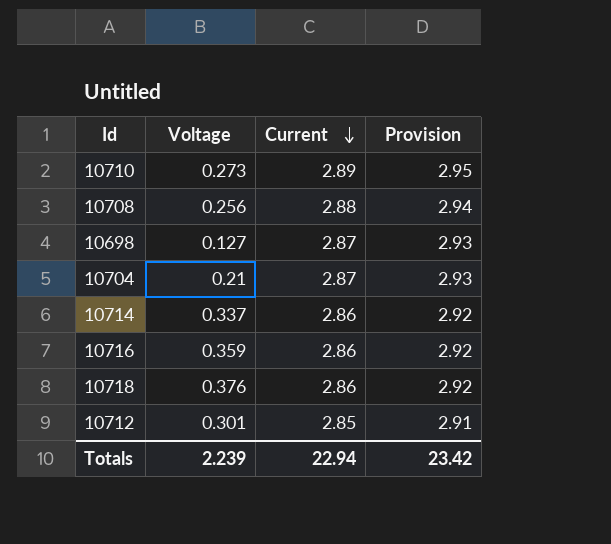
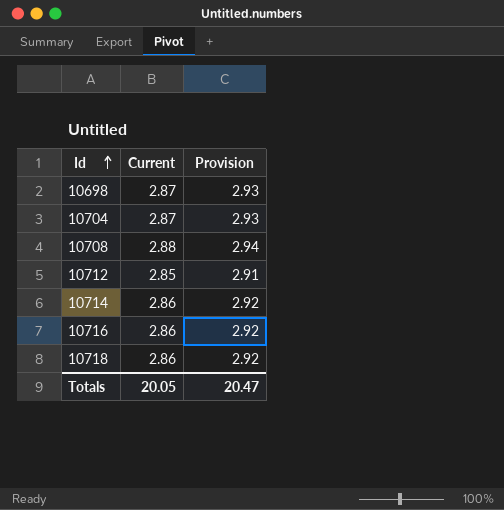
row order: Current descending -> Id ascending
column Voltage | position: 2 -> none
row 10710: 0.273 | 2.89 | 2.95 -> none
Totals | Current: 22.94 -> 20.05
Totals | Provision: 23.42 -> 20.47

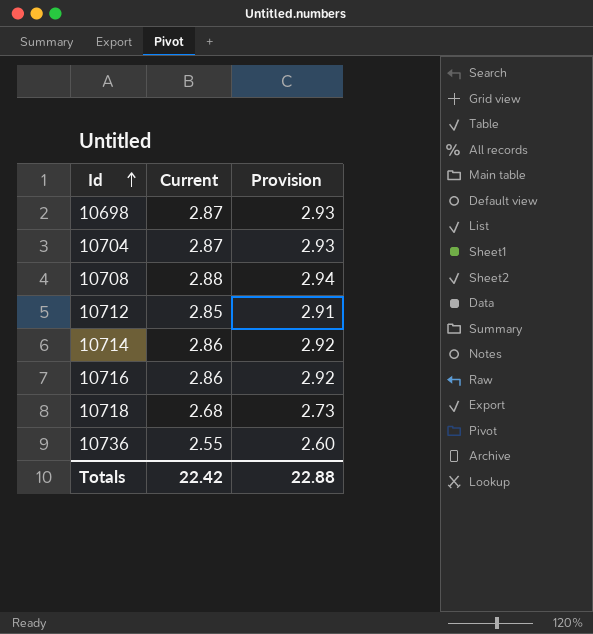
10718 | Current: 2.86 -> 2.68
10718 | Provision: 2.92 -> 2.73
row 10736: none -> 2.55 | 2.60
Totals | Current: 20.05 -> 22.42
Totals | Provision: 20.47 -> 22.88

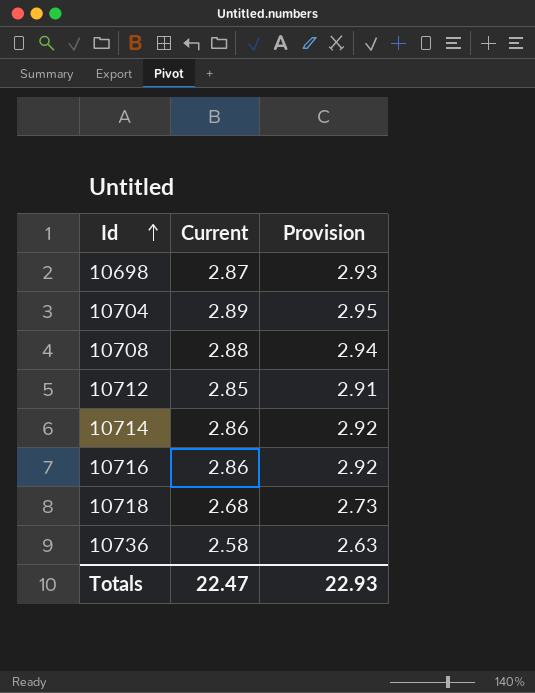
10704 | Current: 2.87 -> 2.89
10704 | Provision: 2.93 -> 2.95
10736 | Current: 2.55 -> 2.58
10736 | Provision: 2.60 -> 2.63
Totals | Current: 22.42 -> 22.47
Totals | Provision: 22.88 -> 22.93

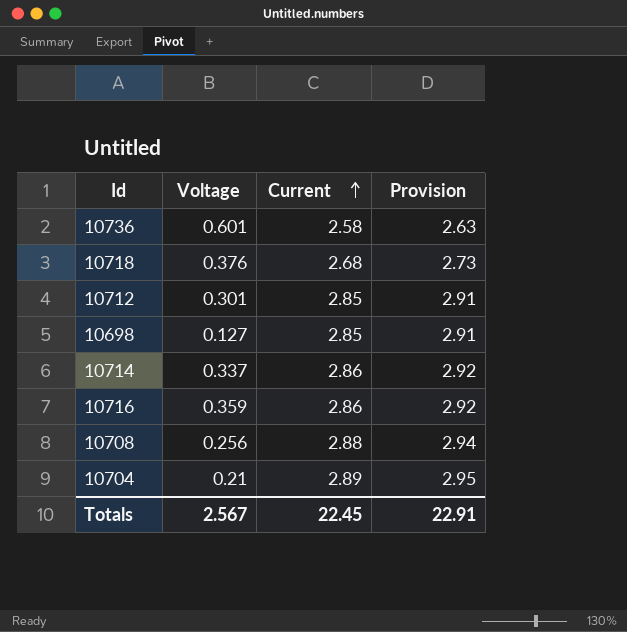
row order: Id ascending -> Current ascending
column Voltage | position: none -> 2
10698 | Current: 2.87 -> 2.85
10698 | Provision: 2.93 -> 2.91
Totals | Current: 22.47 -> 22.45
Totals | Provision: 22.93 -> 22.91

